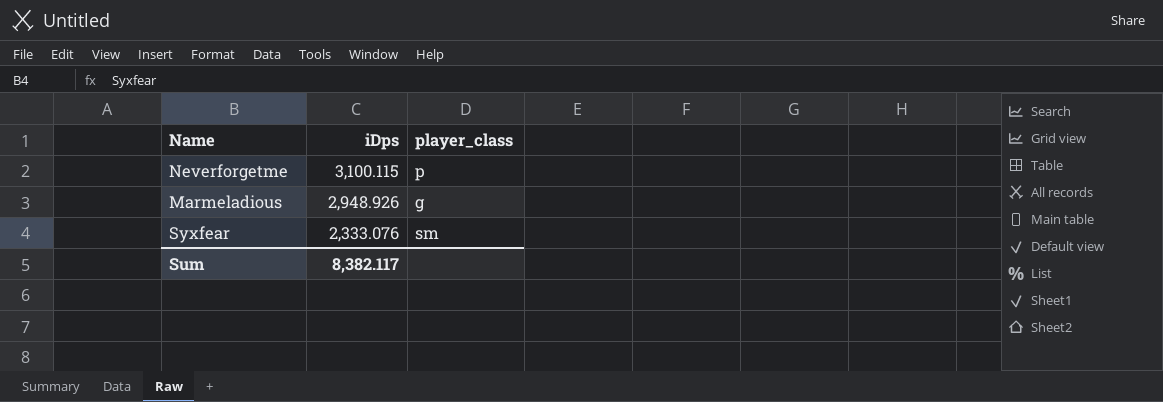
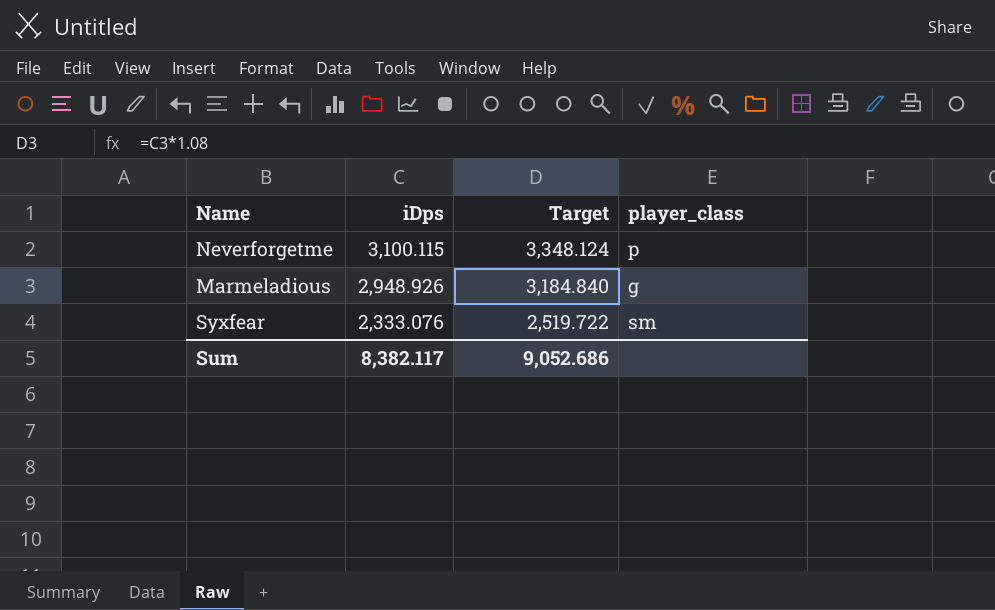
column Target | formula: none -> [iDps] * 1.08

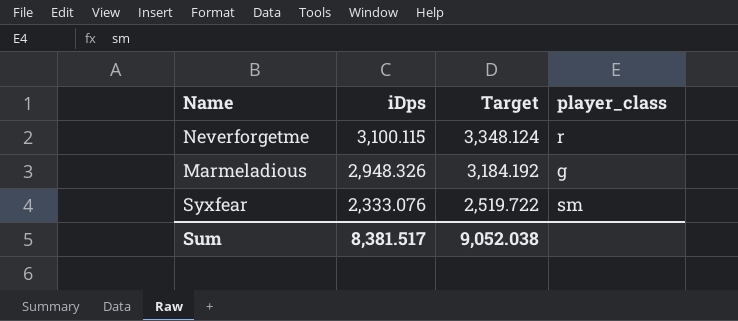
Neverforgetme | player_class: p -> r
Marmeladious | iDps: 2,948.926 -> 2,948.326
Marmeladious | Target: 3,184.840 -> 3,184.192
Sum | iDps: 8,382.117 -> 8,381.517
Sum | Target: 9,052.686 -> 9,052.038

